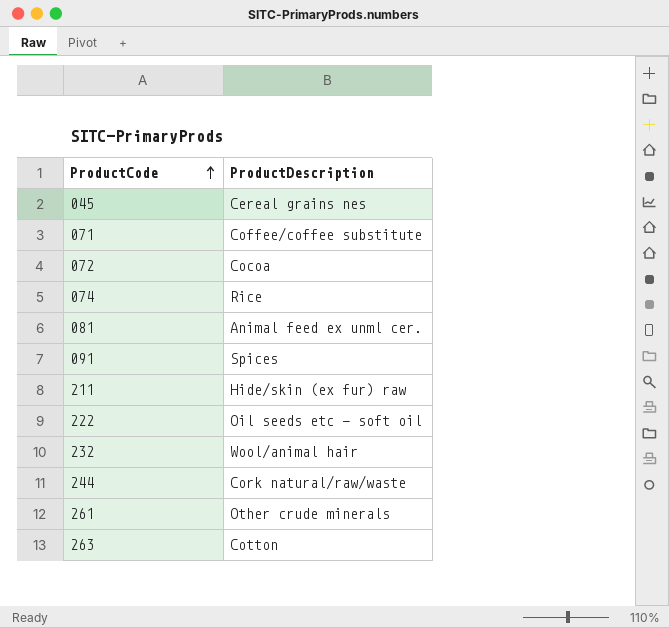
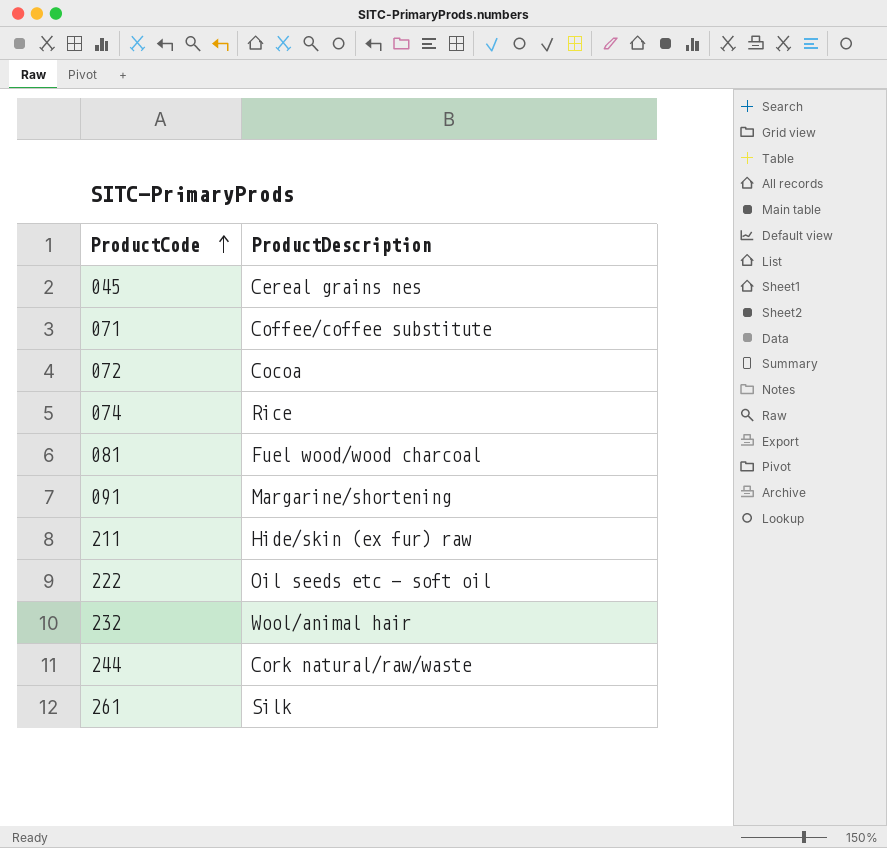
row 263: Cotton -> none
081 | ProductDescription: Animal feed ex unml cer. -> Fuel wood/wood charcoal
091 | ProductDescription: Spices -> Margarine/shortening
261 | ProductDescription: Other crude minerals -> Silk

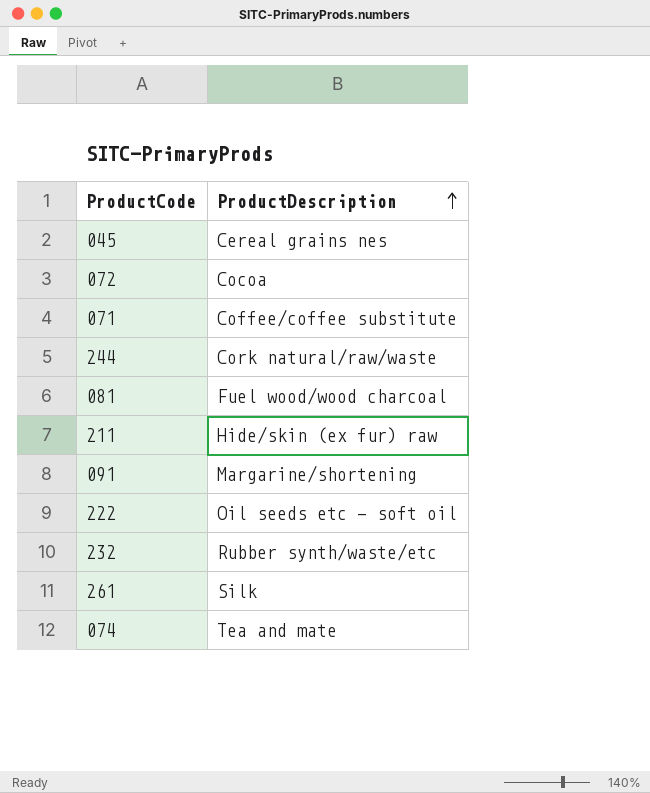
row order: ProductCode ascending -> ProductDescription ascending
232 | ProductDescription: Wool/animal hair -> Rubber synth/waste/etc
074 | ProductDescription: Rice -> Tea and mate

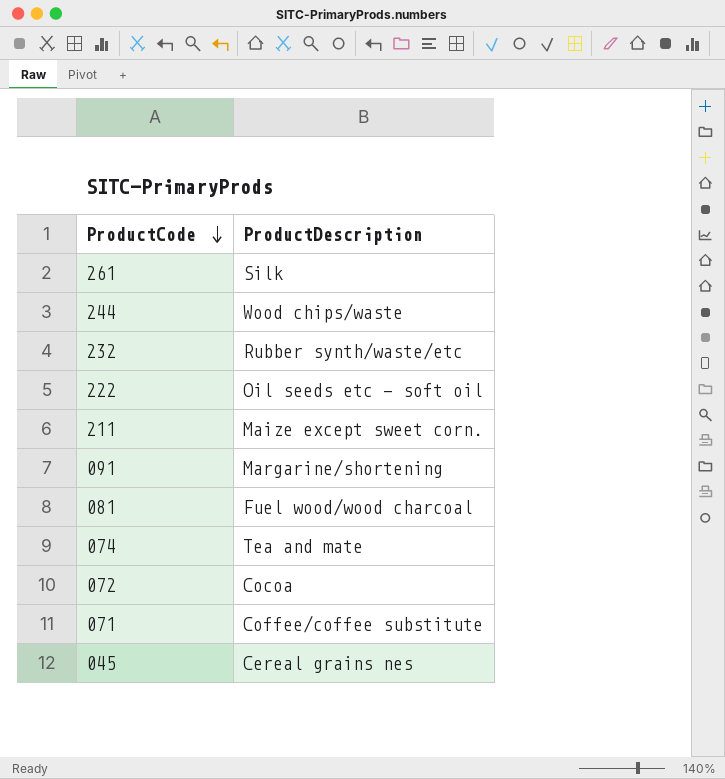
row order: ProductDescription ascending -> ProductCode descending
244 | ProductDescription: Cork natural/raw/waste -> Wood chips/waste
211 | ProductDescription: Hide/skin (ex fur) raw -> Maize except sweet corn.

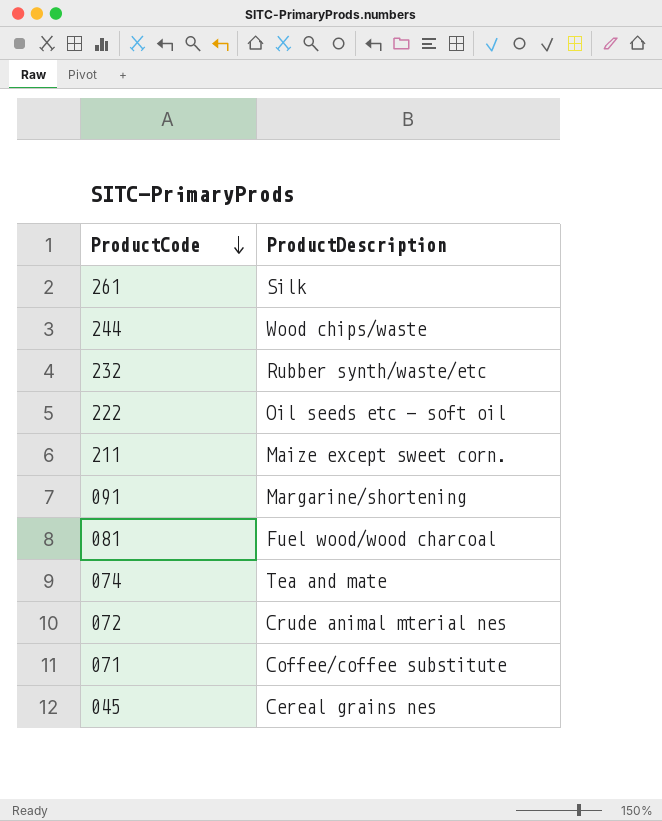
072 | ProductDescription: Cocoa -> Crude animal mterial nes

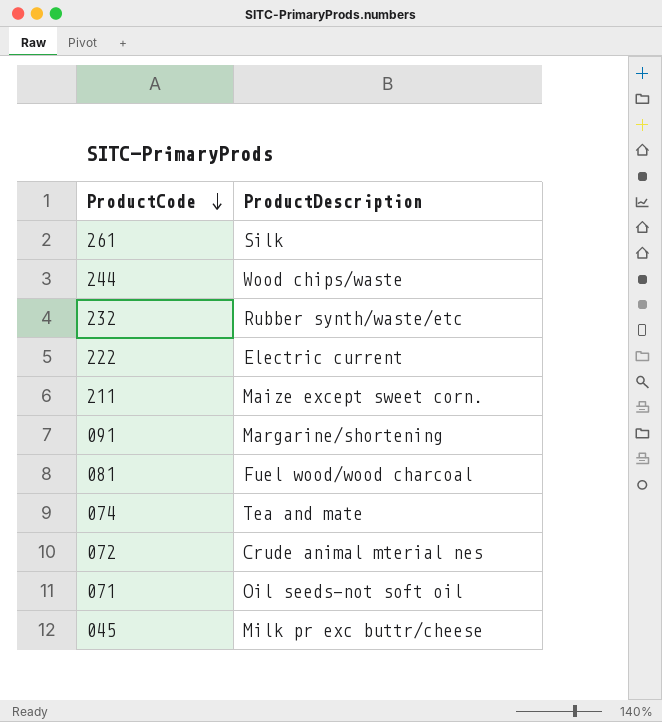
222 | ProductDescription: Oil seeds etc - soft oil -> Electric current
071 | ProductDescription: Coffee/coffee substitute -> Oil seeds-not soft oil
045 | ProductDescription: Cereal grains nes -> Milk pr exc buttr/cheese

